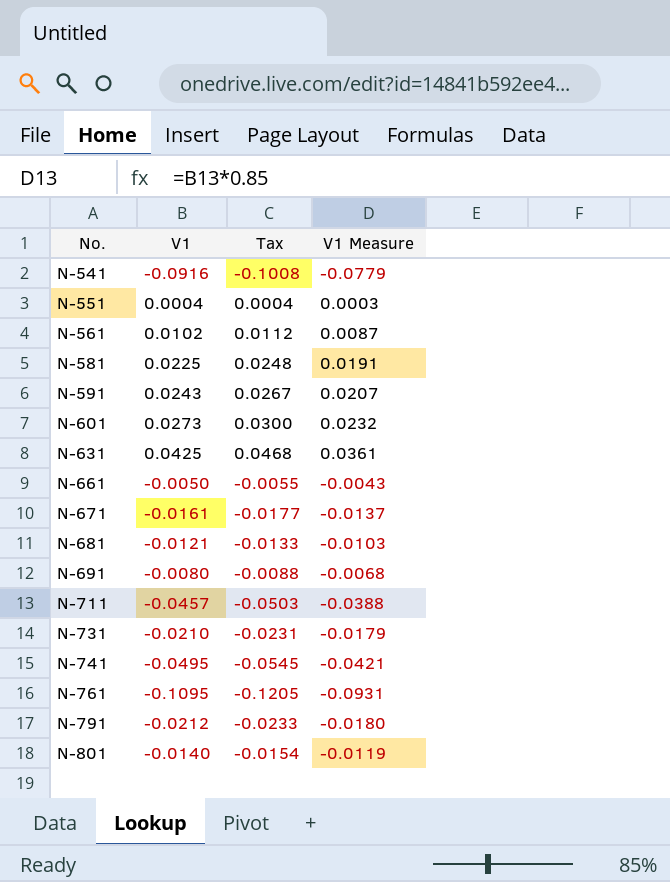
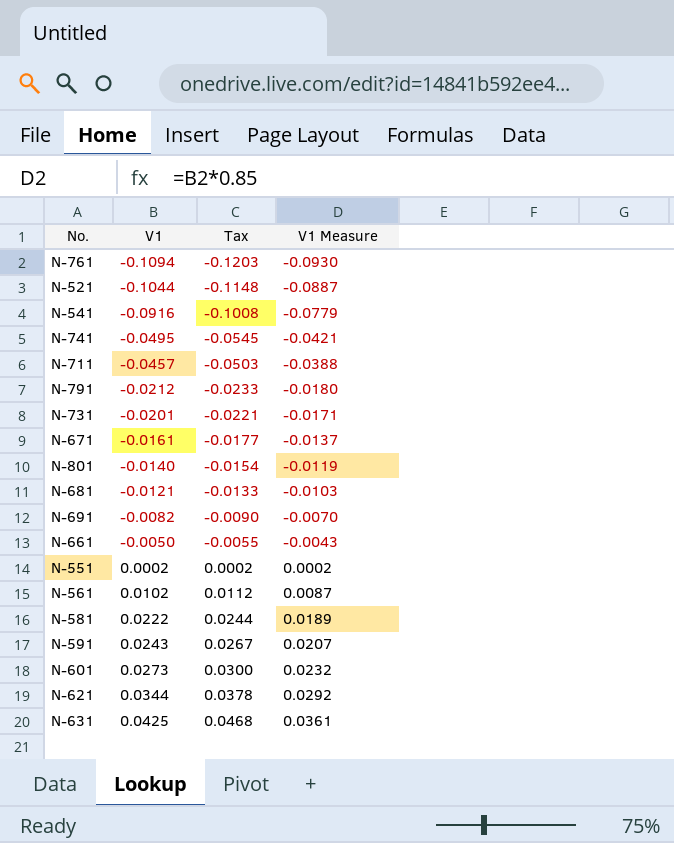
row order: No. ascending -> V1 ascending
N-761 | V1: -0.1095 -> -0.1094
N-761 | Tax: -0.1205 -> -0.1203
N-761 | V1 Measure: -0.0931 -> -0.0930
row N-521: none -> -0.1044 | -0.1148 | -0.0887
N-731 | V1: -0.0210 -> -0.0201
N-731 | Tax: -0.0231 -> -0.0221
N-731 | V1 Measure: -0.0179 -> -0.0171
N-691 | V1: -0.0080 -> -0.0082
N-691 | Tax: -0.0088 -> -0.0090
N-691 | V1 Measure: -0.0068 -> -0.0070
N-551 | V1: 0.0004 -> 0.0002
N-551 | Tax: 0.0004 -> 0.0002
N-551 | V1 Measure: 0.0003 -> 0.0002
N-581 | V1: 0.0225 -> 0.0222
N-581 | Tax: 0.0248 -> 0.0244
N-581 | V1 Measure: 0.0191 -> 0.0189
row N-621: none -> 0.0344 | 0.0378 | 0.0292

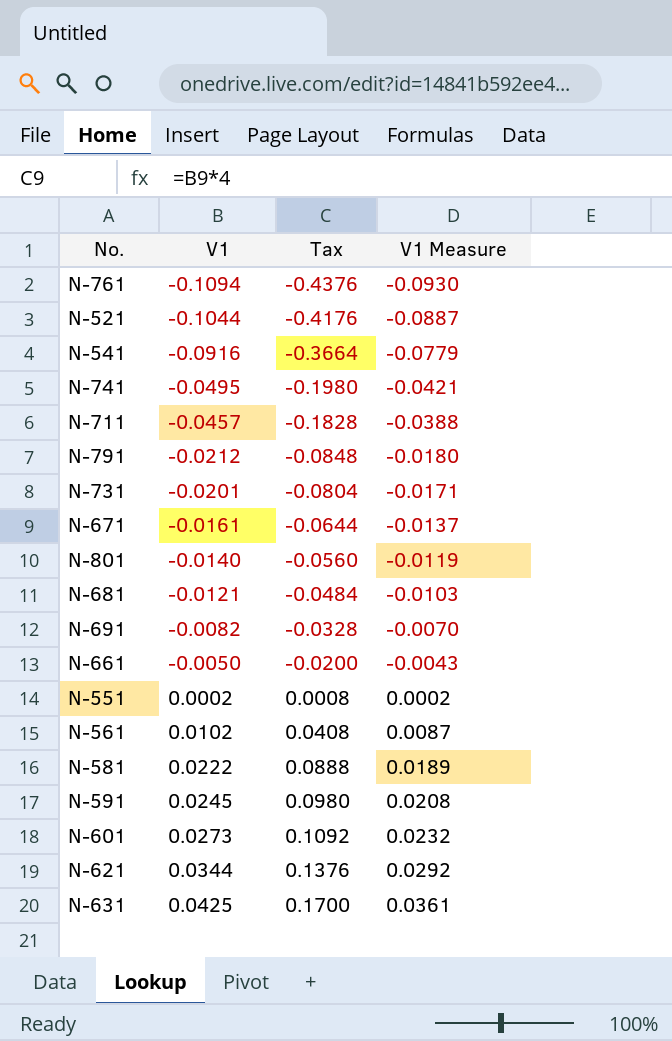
column Tax | formula: [V1] * 1.1 -> [V1] * 4
N-591 | V1: 0.0243 -> 0.0245
N-591 | V1 Measure: 0.0207 -> 0.0208

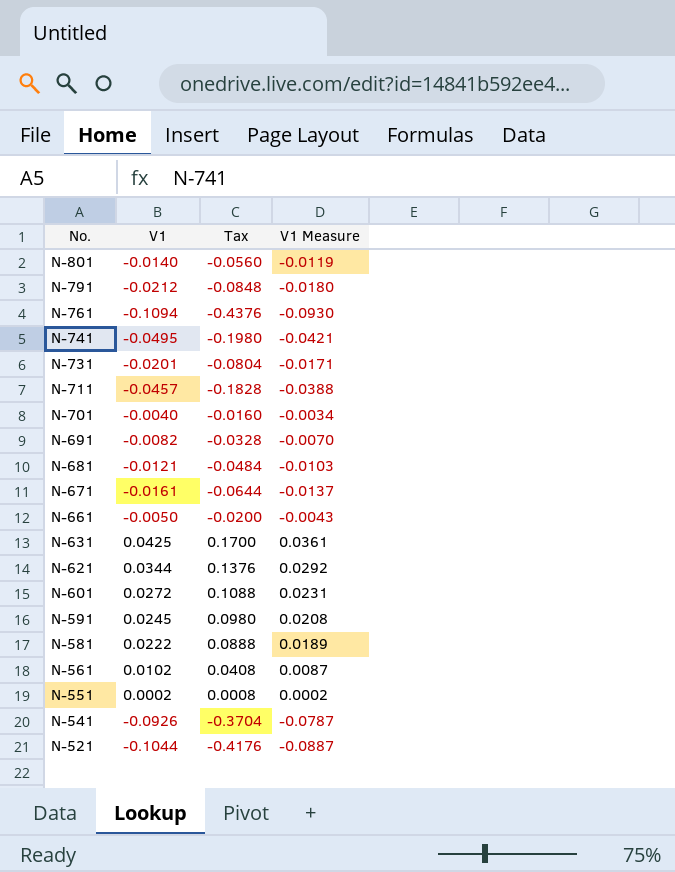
row order: V1 ascending -> No. descending
row N-701: none -> -0.0040 | -0.0160 | -0.0034
N-601 | V1: 0.0273 -> 0.0272
N-601 | Tax: 0.1092 -> 0.1088
N-601 | V1 Measure: 0.0232 -> 0.0231
N-541 | V1: -0.0916 -> -0.0926
N-541 | Tax: -0.3664 -> -0.3704
N-541 | V1 Measure: -0.0779 -> -0.0787

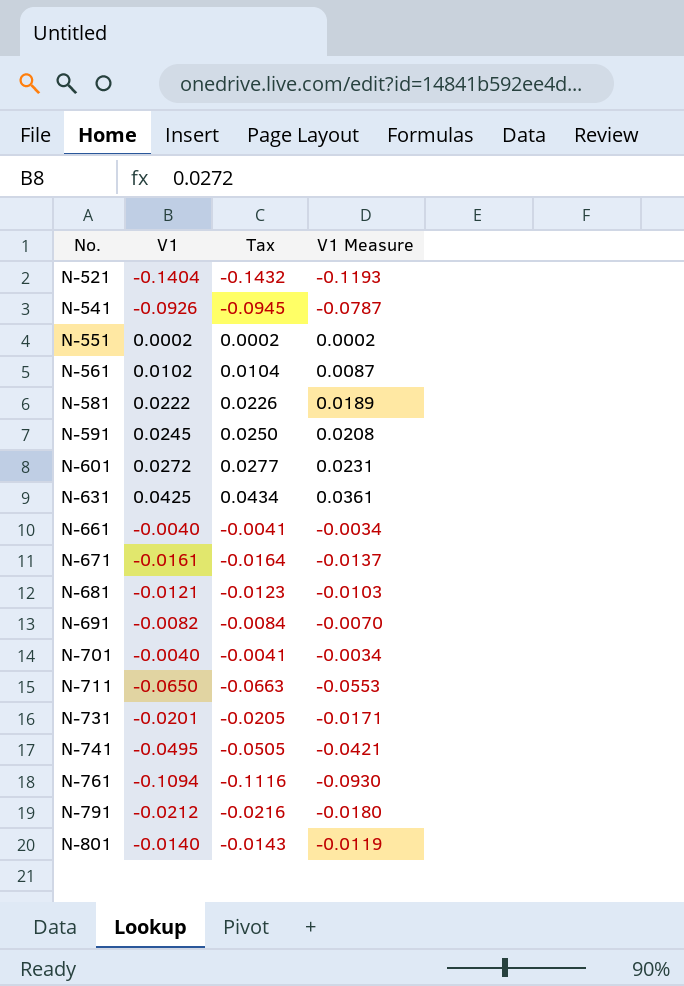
row order: No. descending -> No. ascending
column Tax | formula: [V1] * 4 -> [V1] * 1.02
row N-621: 0.0344 | 0.1376 | 0.0292 -> none
N-521 | V1: -0.1044 -> -0.1404
N-521 | V1 Measure: -0.0887 -> -0.1193
N-661 | V1: -0.0050 -> -0.0040
N-661 | V1 Measure: -0.0043 -> -0.0034
N-711 | V1: -0.0457 -> -0.0650
N-711 | V1 Measure: -0.0388 -> -0.0553

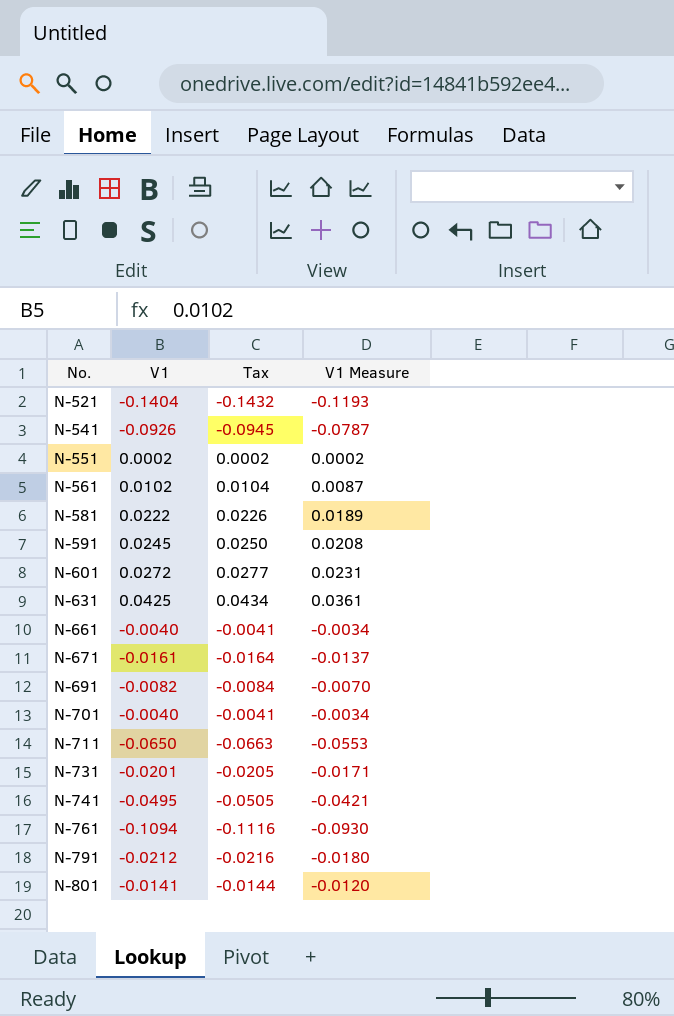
row N-681: -0.0121 | -0.0123 | -0.0103 -> none
N-801 | V1: -0.0140 -> -0.0141
N-801 | Tax: -0.0143 -> -0.0144
N-801 | V1 Measure: -0.0119 -> -0.0120

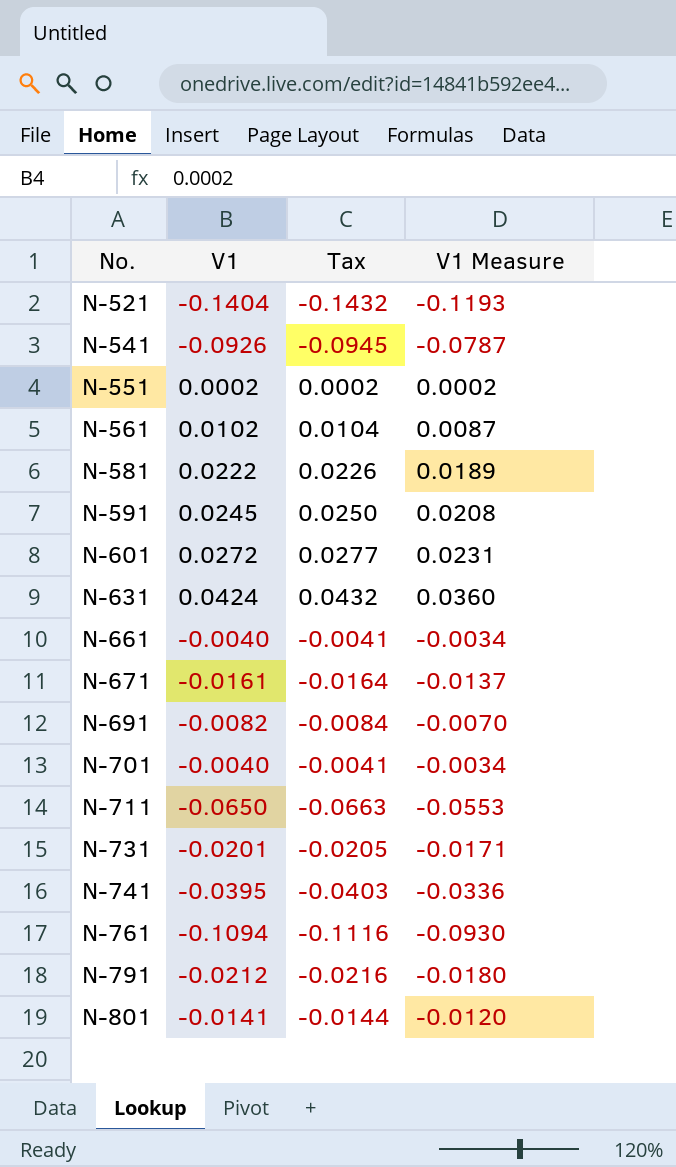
N-631 | V1: 0.0425 -> 0.0424
N-631 | Tax: 0.0434 -> 0.0432
N-631 | V1 Measure: 0.0361 -> 0.0360
N-741 | V1: -0.0495 -> -0.0395
N-741 | Tax: -0.0505 -> -0.0403
N-741 | V1 Measure: -0.0421 -> -0.0336

